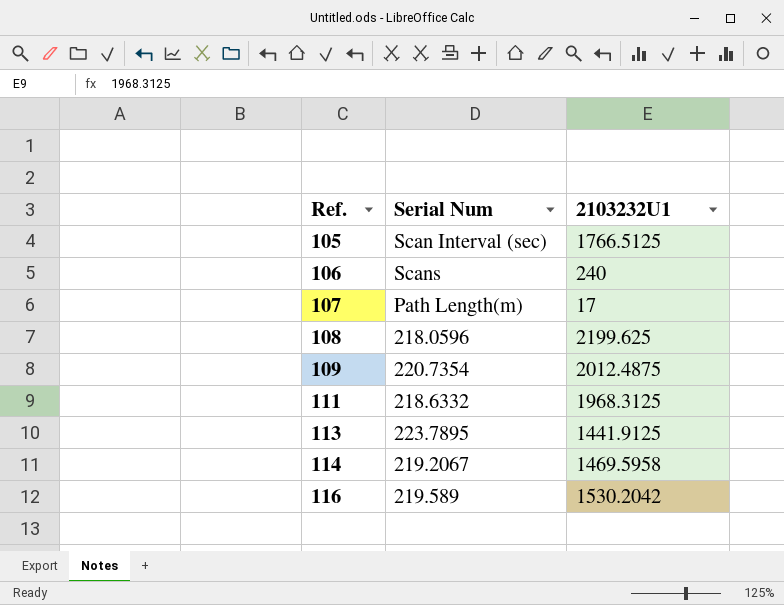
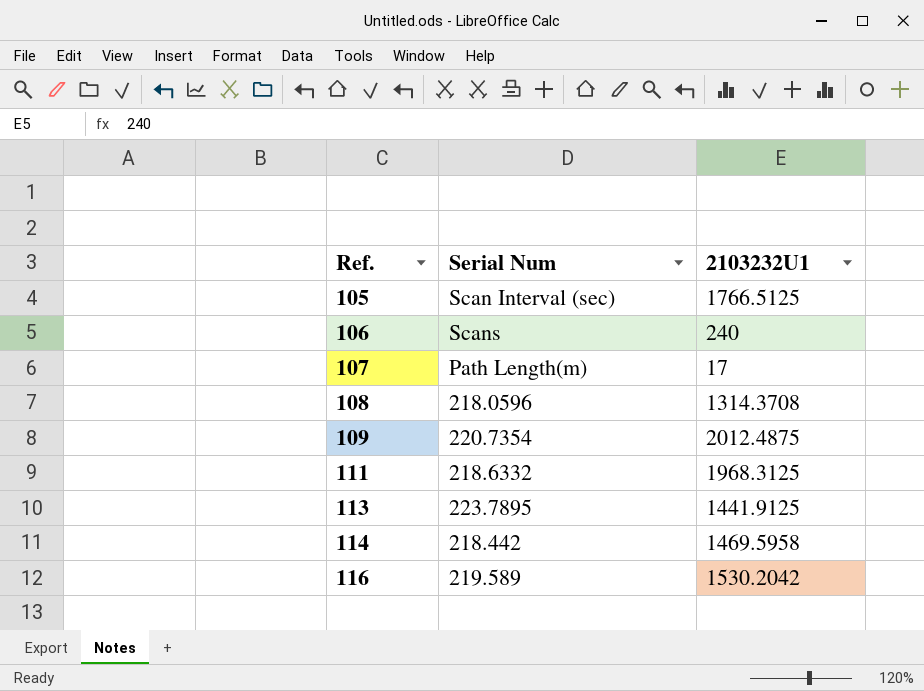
108 | 2103232U1: 2199.625 -> 1314.3708
114 | Serial Num: 219.2067 -> 218.442

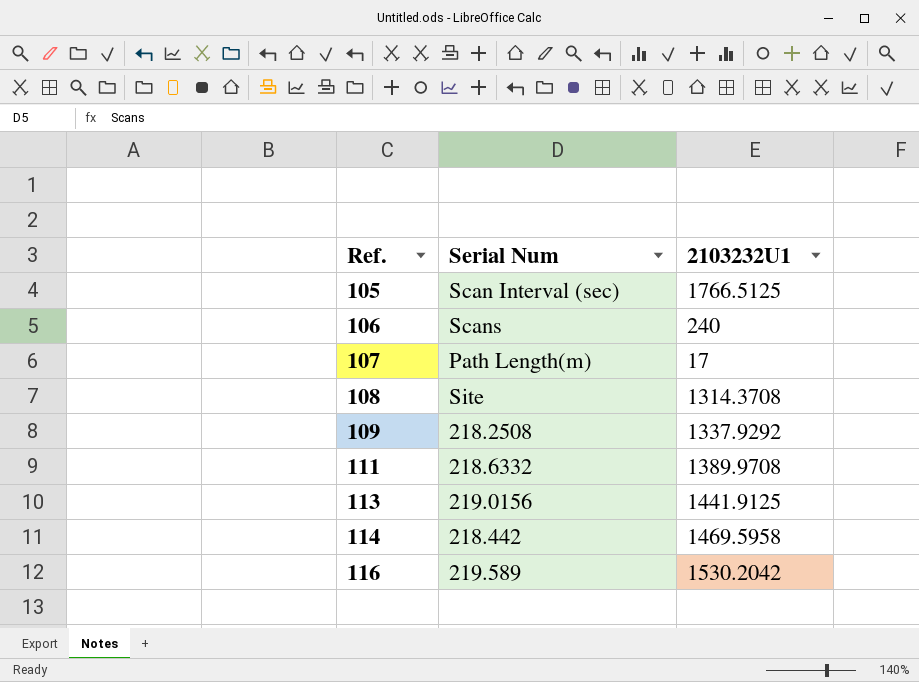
108 | Serial Num: 218.0596 -> Site
109 | Serial Num: 220.7354 -> 218.2508
109 | 2103232U1: 2012.4875 -> 1337.9292
111 | 2103232U1: 1968.3125 -> 1389.9708
113 | Serial Num: 223.7895 -> 219.0156

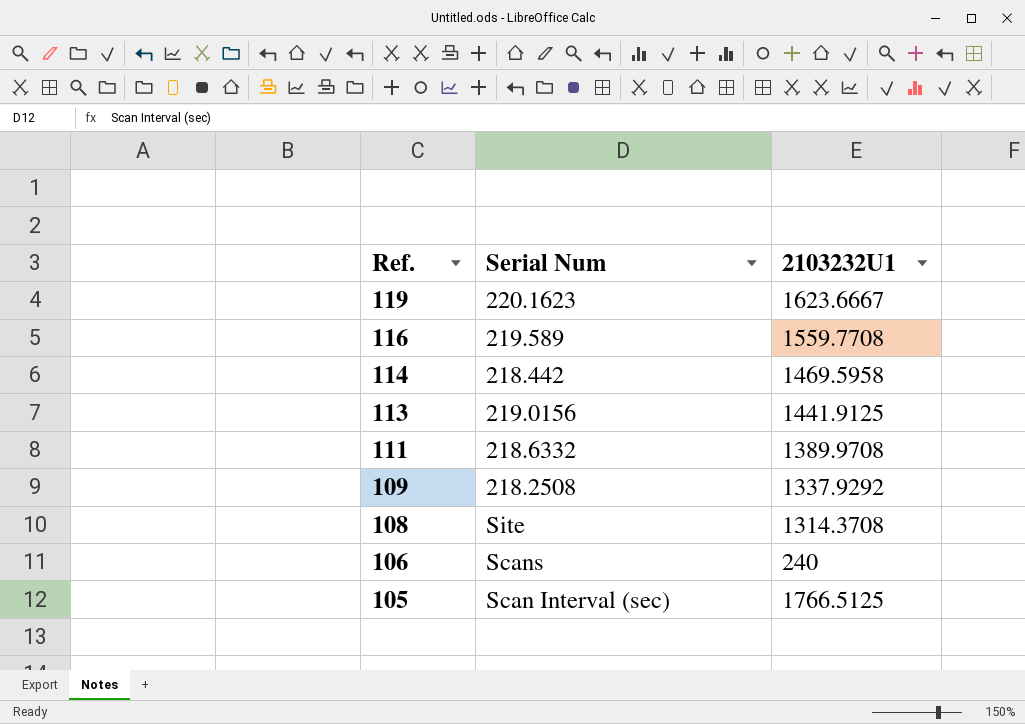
row order: Ref. ascending -> Ref. descending
row 107: Path Length(m) | 17 -> none
row 119: none -> 220.1623 | 1623.6667
116 | 2103232U1: 1530.2042 -> 1559.7708

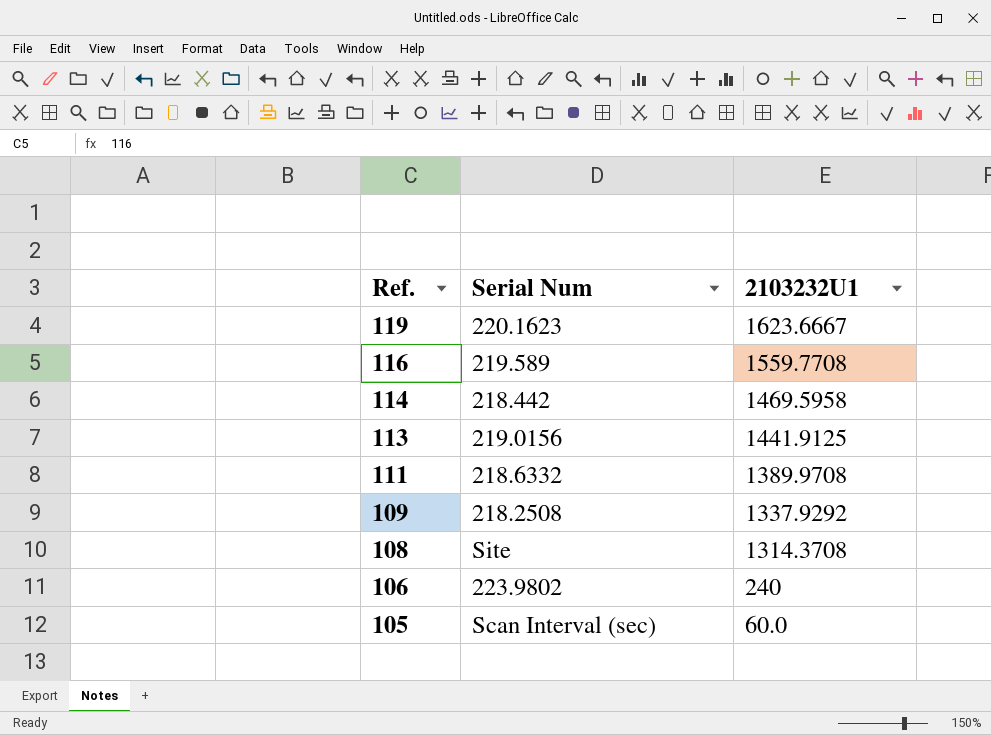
106 | Serial Num: Scans -> 223.9802
105 | 2103232U1: 1766.5125 -> 60.0

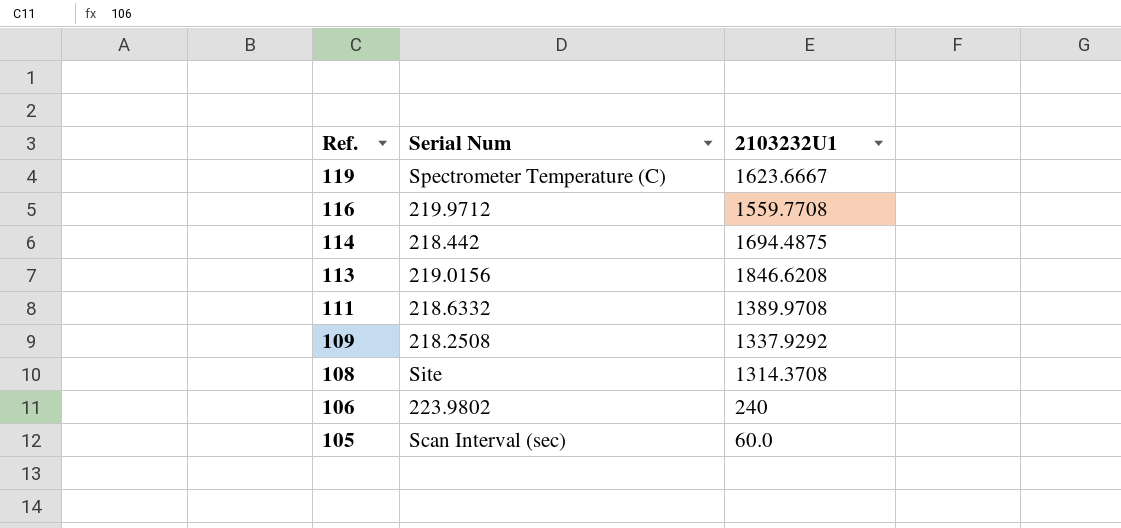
119 | Serial Num: 220.1623 -> Spectrometer Temperature (C)
116 | Serial Num: 219.589 -> 219.9712
114 | 2103232U1: 1469.5958 -> 1694.4875
113 | 2103232U1: 1441.9125 -> 1846.6208

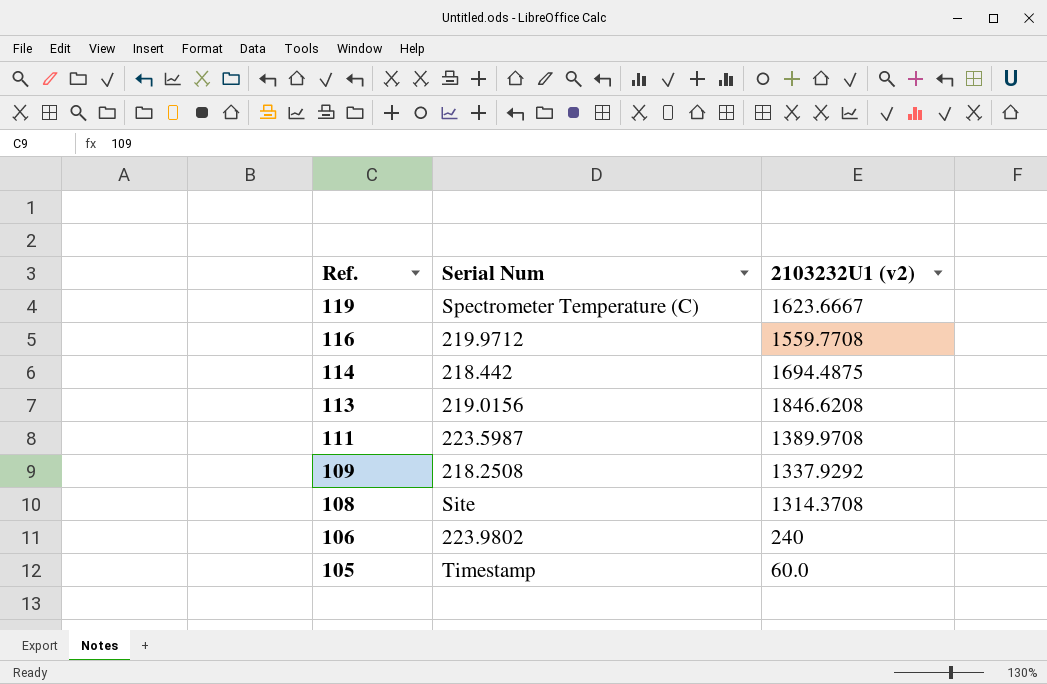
column name: 2103232U1 -> 2103232U1 (v2)
111 | Serial Num: 218.6332 -> 223.5987
105 | Serial Num: Scan Interval (sec) -> Timestamp

